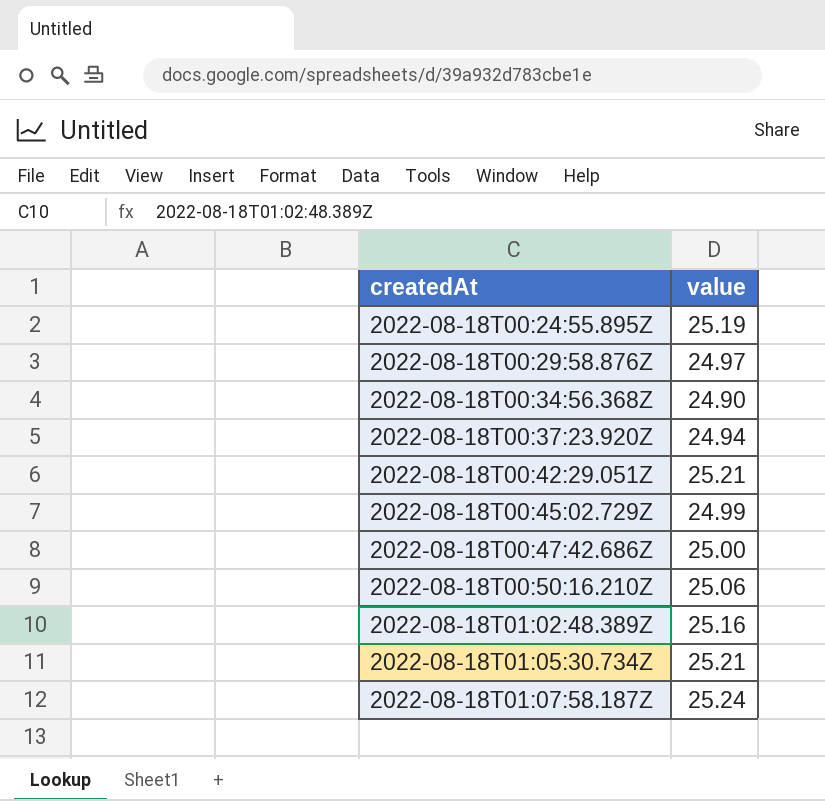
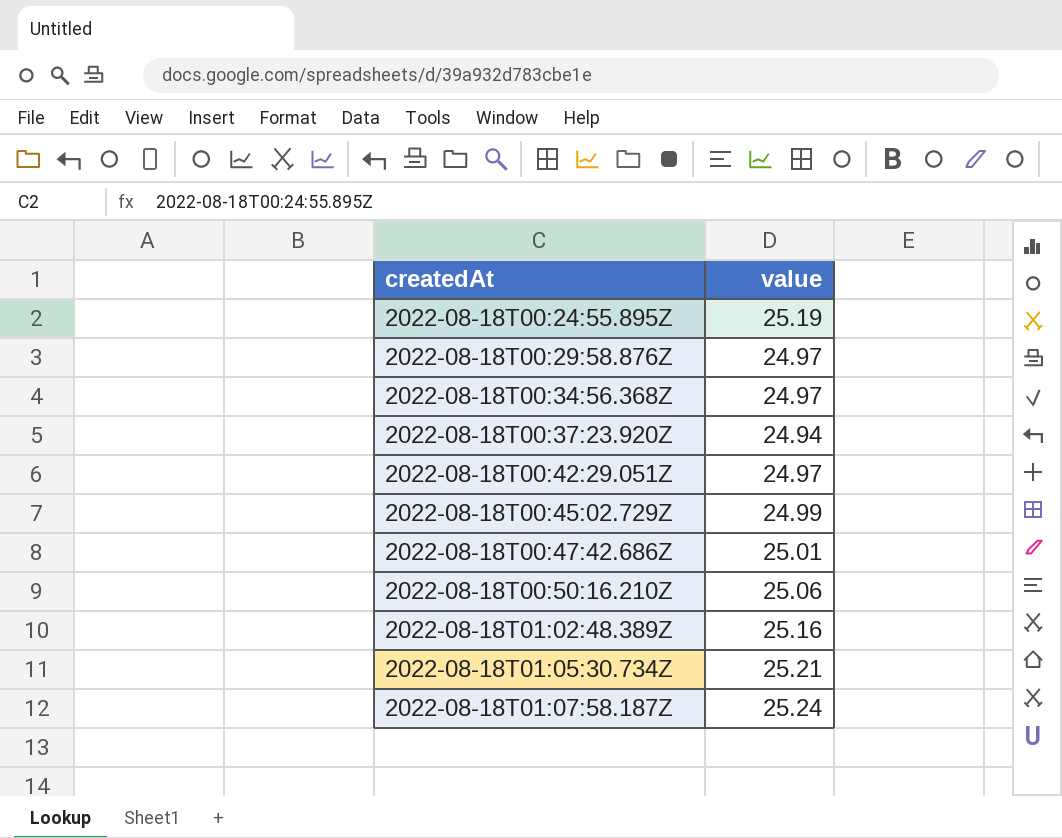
2022-08-18T00:34:56.368Z | value: 24.90 -> 24.97
2022-08-18T00:42:29.051Z | value: 25.21 -> 24.97
2022-08-18T00:47:42.686Z | value: 25.00 -> 25.01

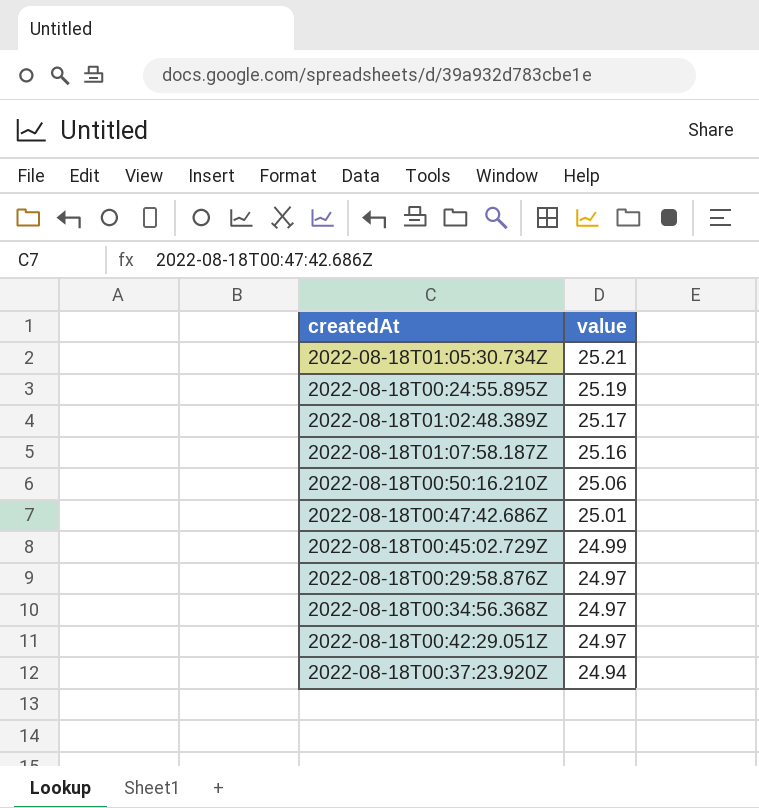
row order: createdAt ascending -> value descending
2022-08-18T01:02:48.389Z | value: 25.16 -> 25.17
2022-08-18T01:07:58.187Z | value: 25.24 -> 25.16

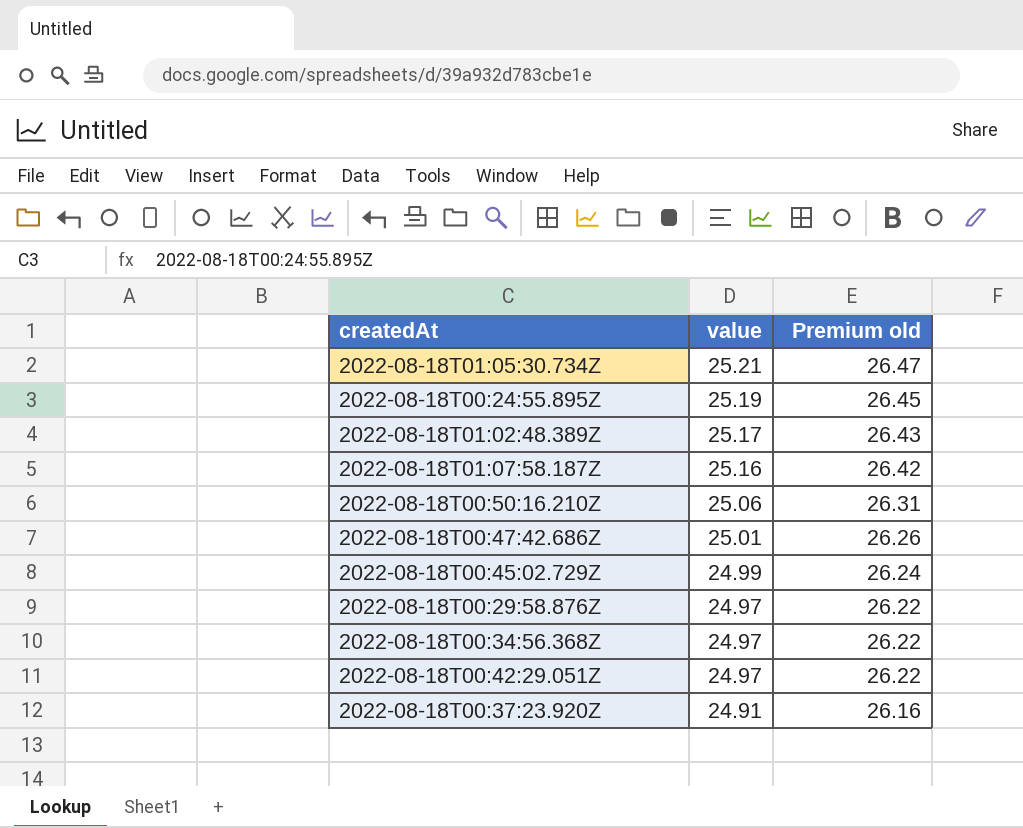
column Premium old | formula: none -> [value] * 1.05
2022-08-18T00:37:23.920Z | value: 24.94 -> 24.91

